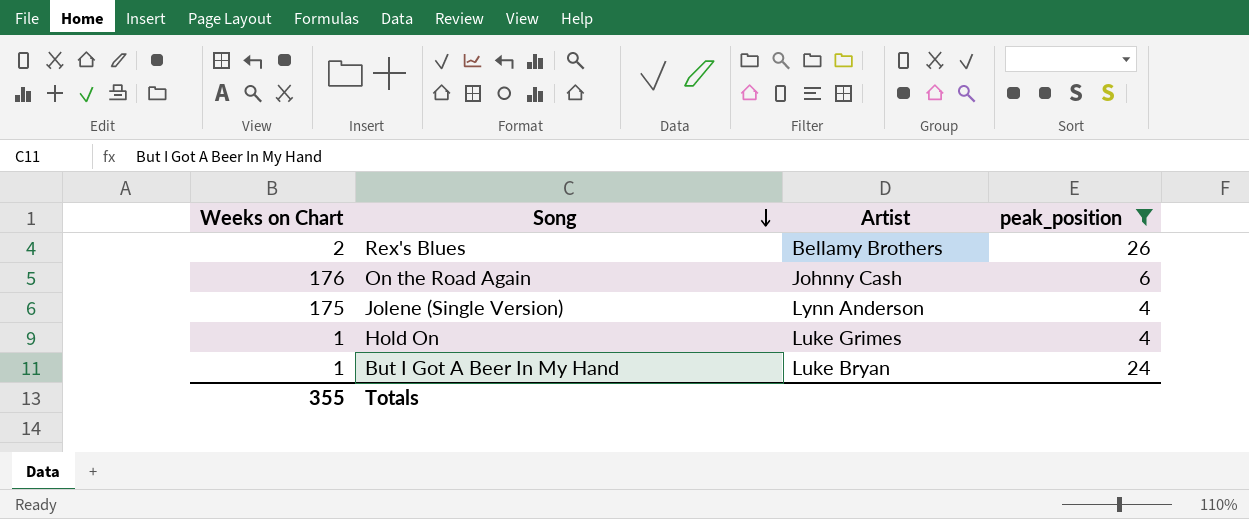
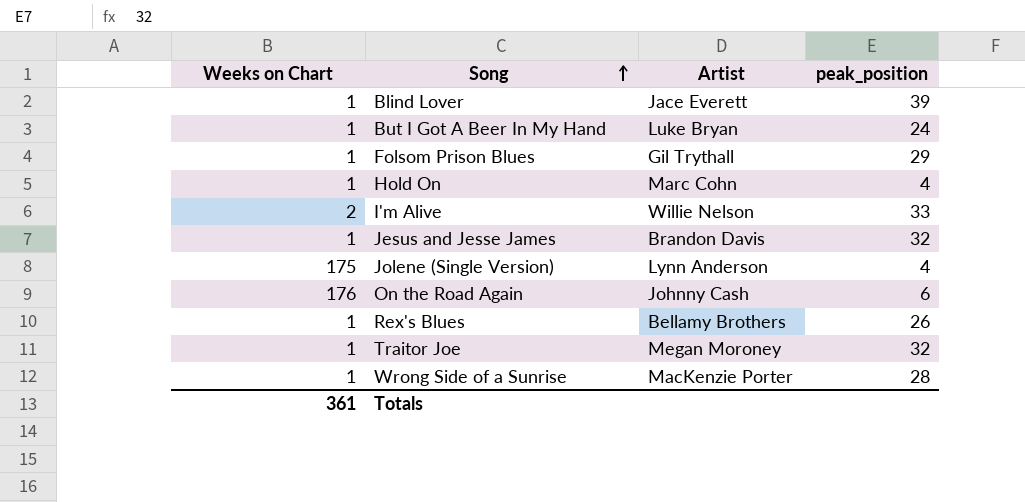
filter: peak_position <= 26 -> none
row order: Song descending -> Song ascending
Hold On | Artist: Luke Grimes -> Marc Cohn
Rex's Blues | Weeks on Chart: 2 -> 1
Totals | Weeks on Chart: 355 -> 361

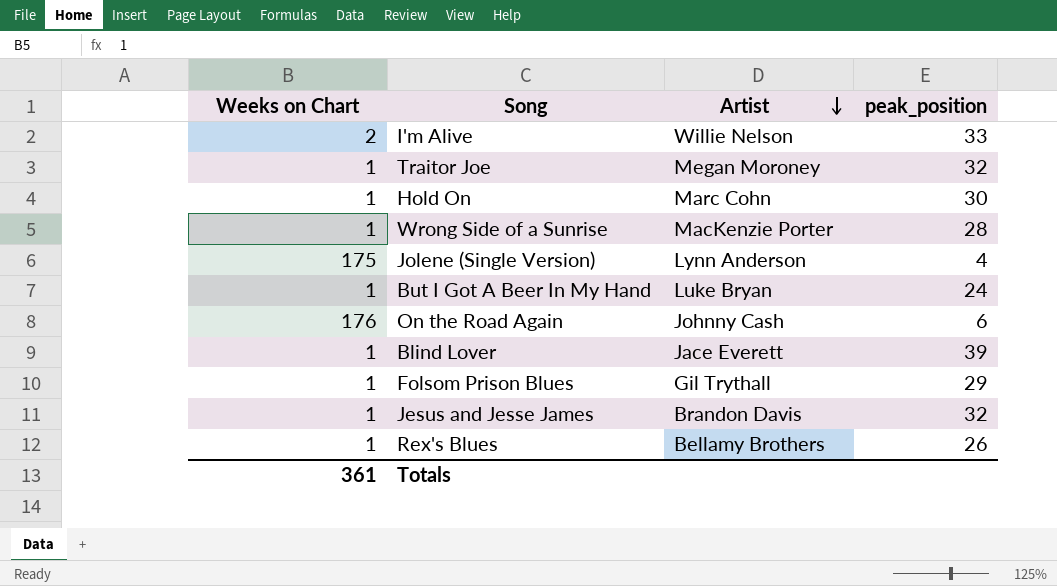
row order: Song ascending -> Artist descending
Hold On | peak_position: 4 -> 30

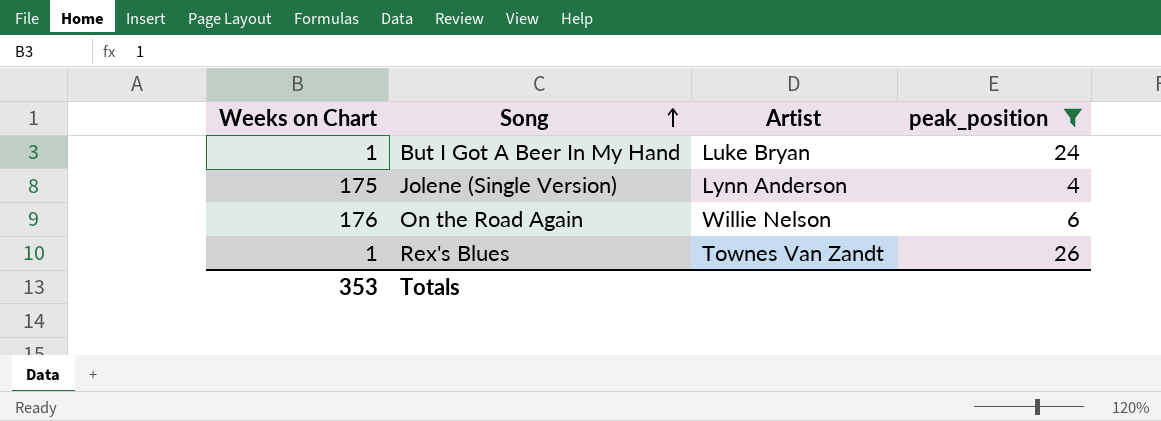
filter: none -> peak_position <= 26
row order: Artist descending -> Song ascending
On the Road Again | Artist: Johnny Cash -> Willie Nelson
Rex's Blues | Artist: Bellamy Brothers -> Townes Van Zandt
Totals | Weeks on Chart: 361 -> 353

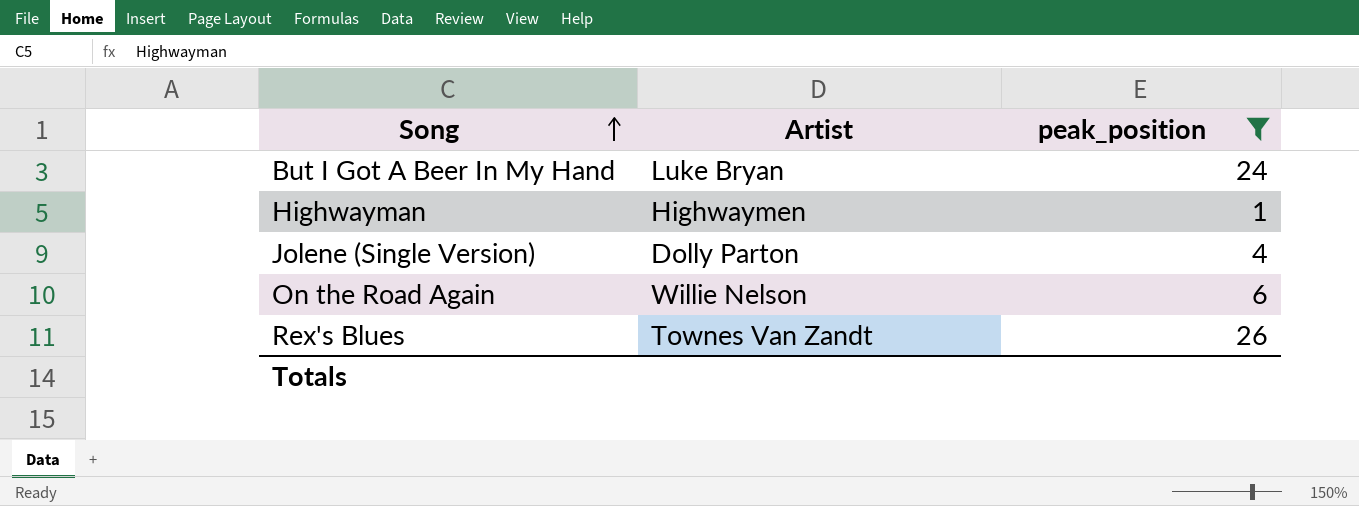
column Weeks on Chart | position: 1 -> none
row Highwayman: none -> Highwaymen | 1
Jolene (Single Version) | Artist: Lynn Anderson -> Dolly Parton

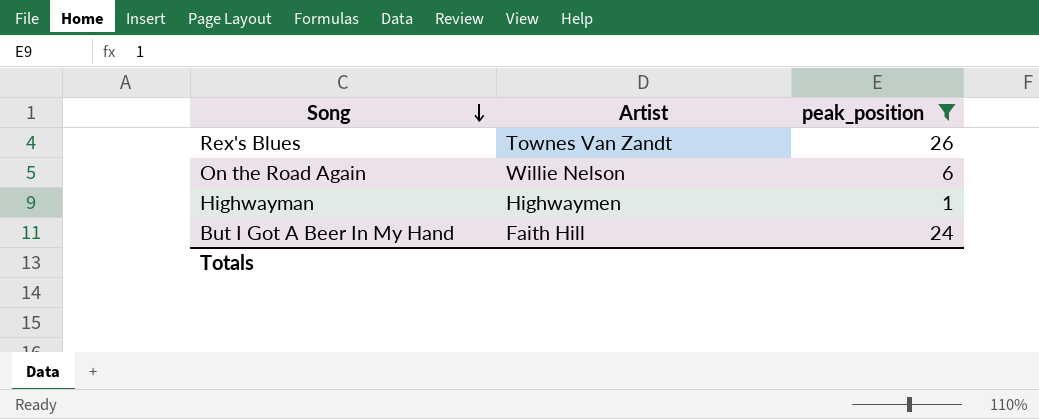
row order: Song ascending -> Song descending
row Jolene (Single Version): Dolly Parton | 4 -> none
But I Got A Beer In My Hand | Artist: Luke Bryan -> Faith Hill

